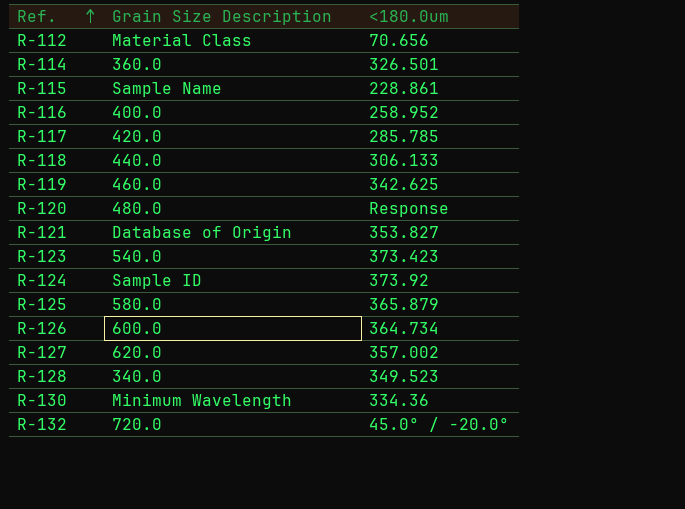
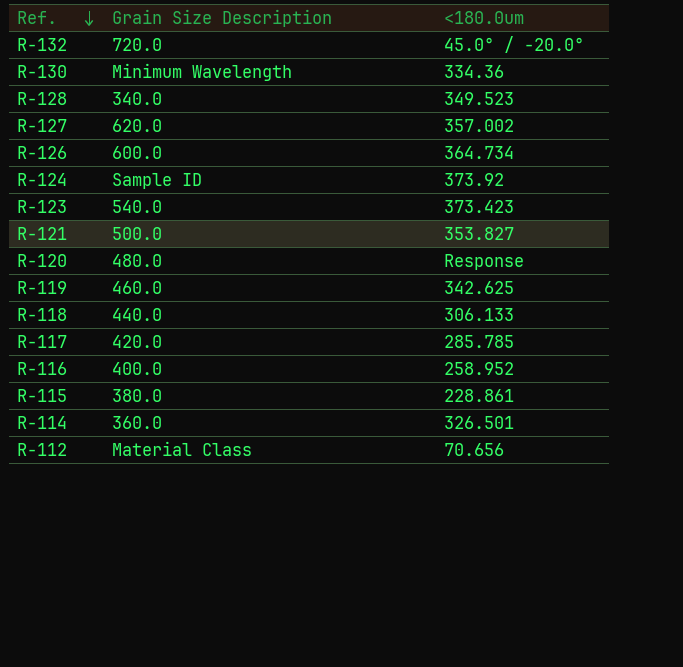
row order: Ref. ascending -> Ref. descending
row R-125: 580.0 | 365.879 -> none
R-121 | Grain Size Description: Database of Origin -> 500.0
R-115 | Grain Size Description: Sample Name -> 380.0

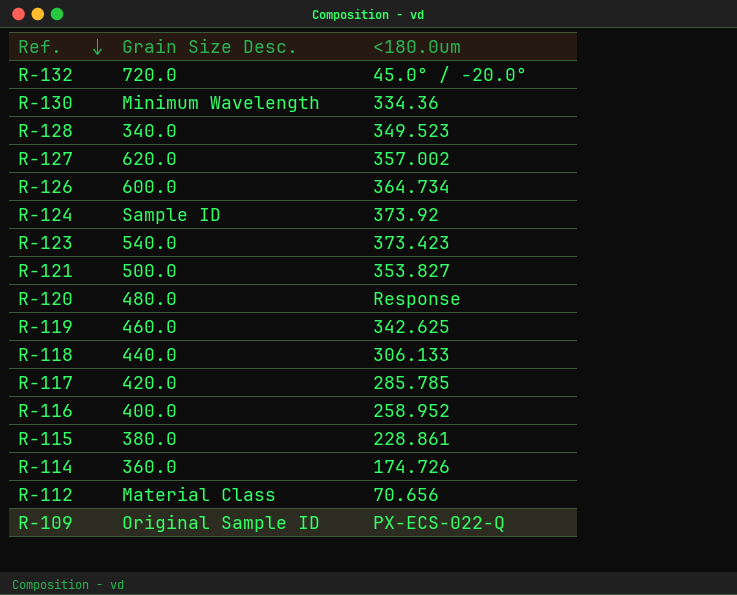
column name: Grain Size Description -> Grain Size Desc.
R-114 | <180.0um: 326.501 -> 174.726
row R-109: none -> Original Sample ID | PX-ECS-022-Q

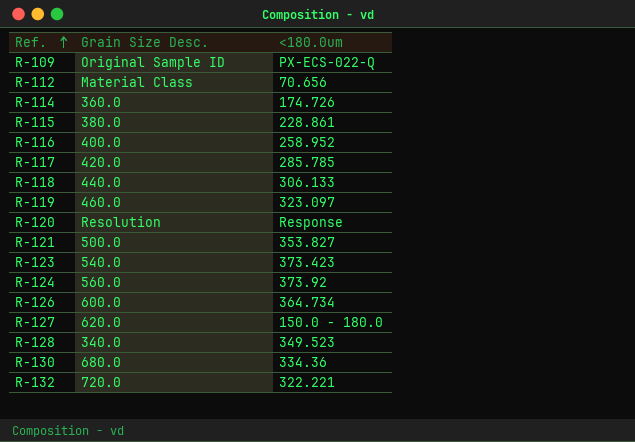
row order: Ref. descending -> Ref. ascending
R-119 | <180.0um: 342.625 -> 323.097
R-120 | Grain Size Desc.: 480.0 -> Resolution
R-124 | Grain Size Desc.: Sample ID -> 560.0
R-127 | <180.0um: 357.002 -> 150.0 - 180.0
R-130 | Grain Size Desc.: Minimum Wavelength -> 680.0
R-132 | <180.0um: 45.0° / -20.0° -> 322.221

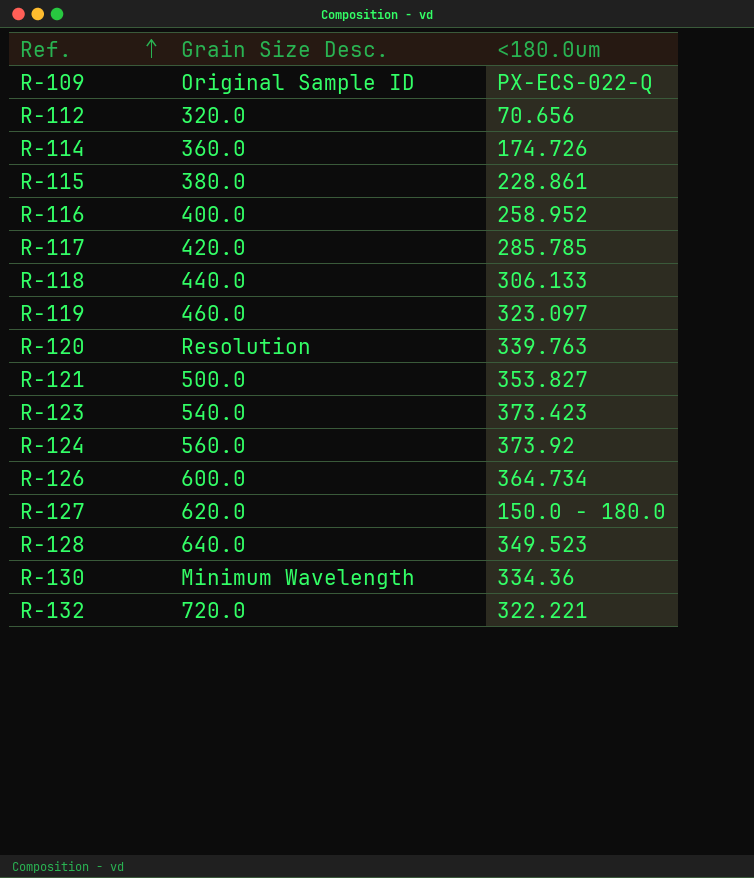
R-112 | Grain Size Desc.: Material Class -> 320.0
R-120 | <180.0um: Response -> 339.763
R-128 | Grain Size Desc.: 340.0 -> 640.0
R-130 | Grain Size Desc.: 680.0 -> Minimum Wavelength

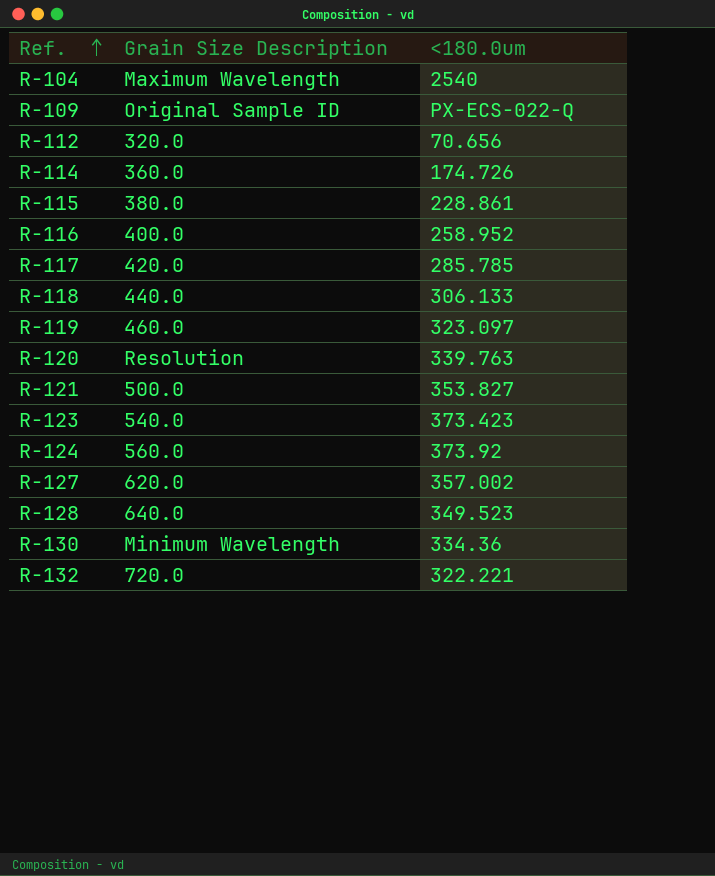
column name: Grain Size Desc. -> Grain Size Description
row R-126: 600.0 | 364.734 -> none
row R-104: none -> Maximum Wavelength | 2540
R-127 | <180.0um: 150.0 - 180.0 -> 357.002

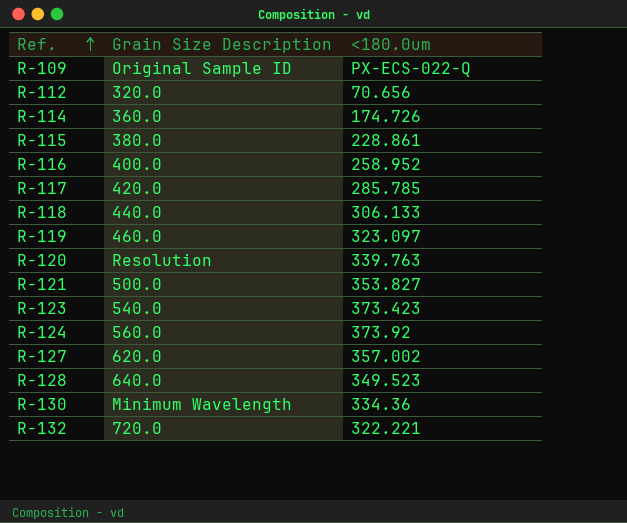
row R-104: Maximum Wavelength | 2540 -> none

